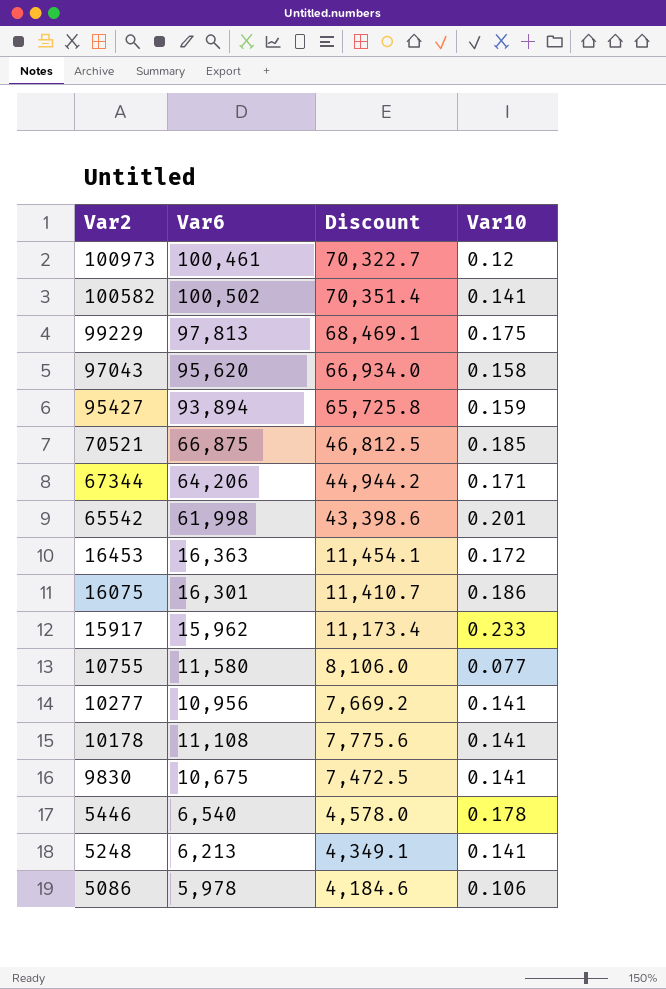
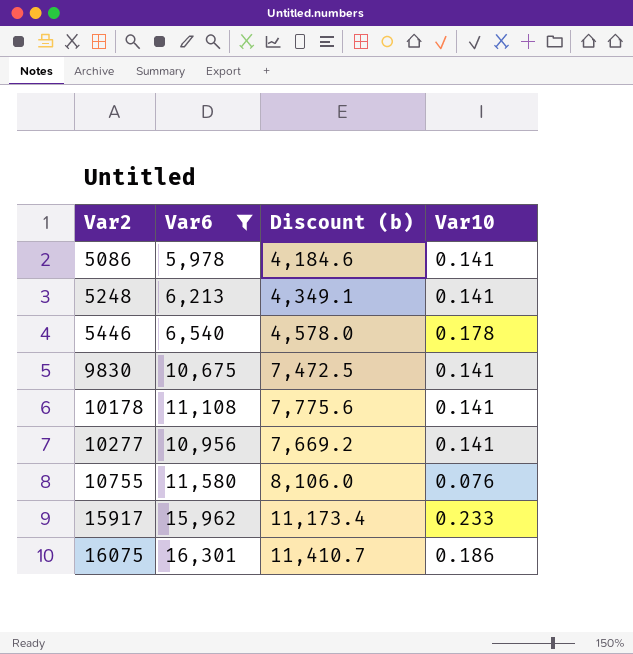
filter: none -> Var6 <= 16,301
row order: Var2 descending -> Var2 ascending
column name: Discount -> Discount (b)
5086 | Var10: 0.106 -> 0.141
10755 | Var10: 0.077 -> 0.076

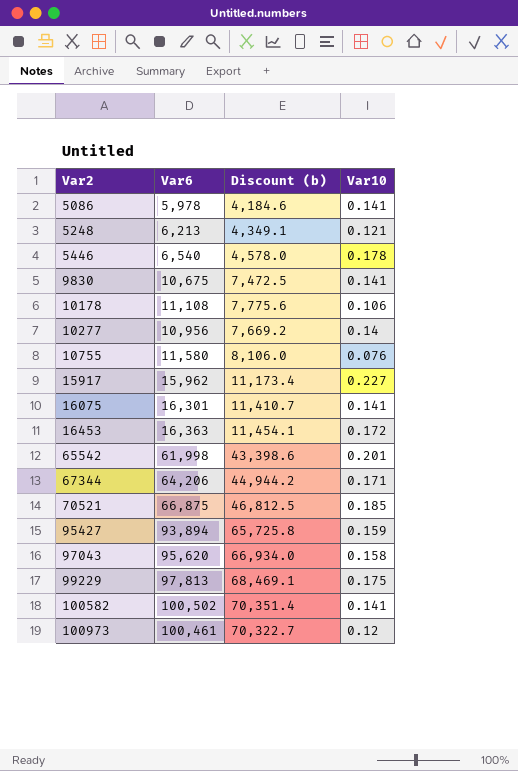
filter: Var6 <= 16,301 -> none
5248 | Var10: 0.141 -> 0.121
10178 | Var10: 0.141 -> 0.106
10277 | Var10: 0.141 -> 0.14
15917 | Var10: 0.233 -> 0.227
16075 | Var10: 0.186 -> 0.141

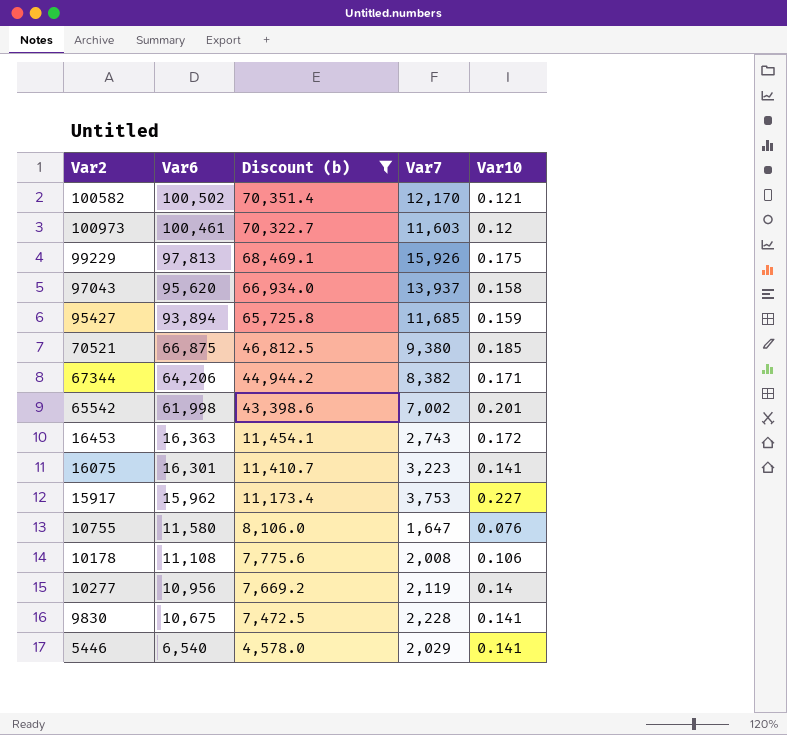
filter: none -> Discount (b) >= 4,578.0
row order: Var2 ascending -> Var6 descending
column Var7 | position: none -> 4
100582 | Var10: 0.141 -> 0.121
5446 | Var10: 0.178 -> 0.141

